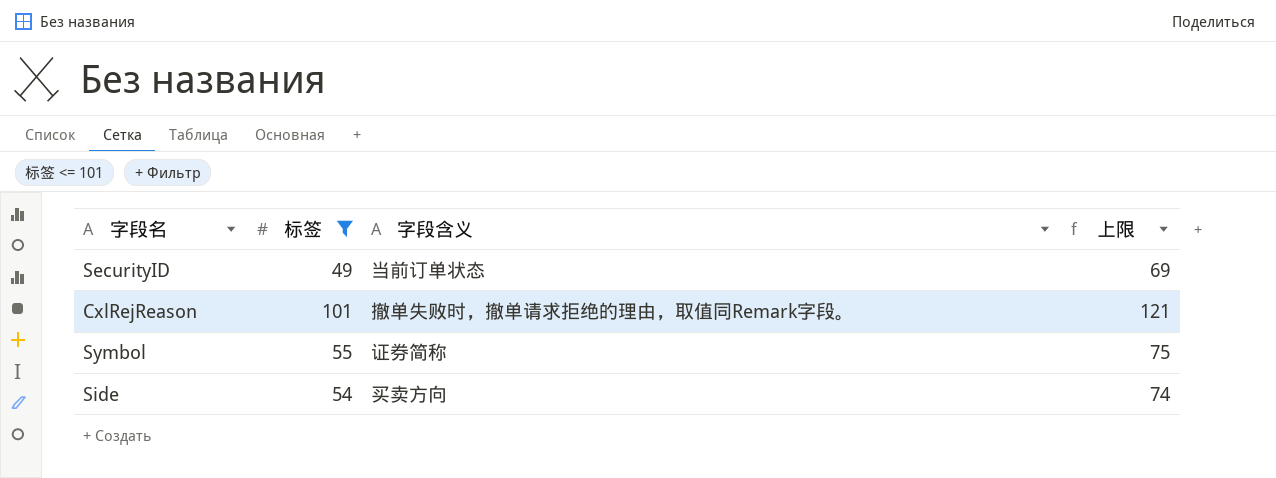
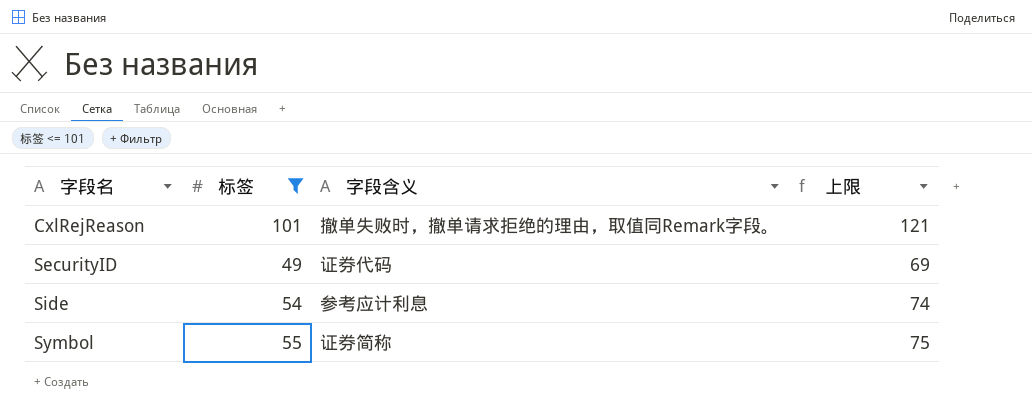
row order: none -> 字段名 ascending
SecurityID | 字段含义: 当前订单状态 -> 证券代码
Side | 字段含义: 买卖方向 -> 参考应计利息

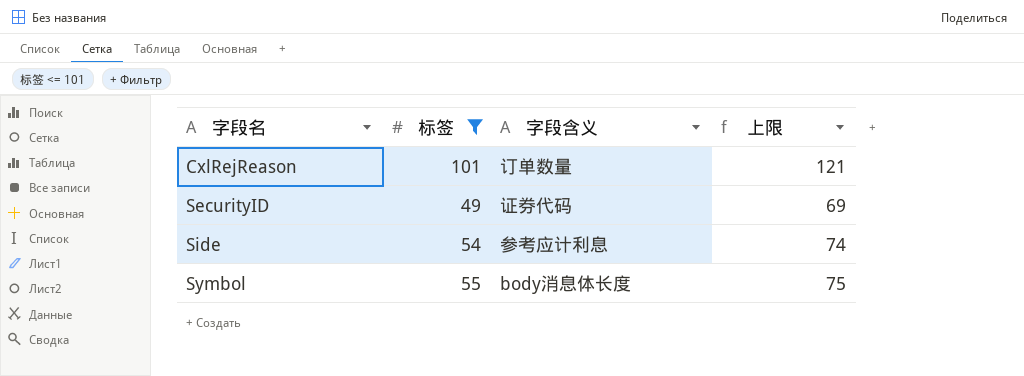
CxlRejReason | 字段含义: 撤单失败时，撤单请求拒绝的理由，取值同Remark字段。 -> 订单数量
Symbol | 字段含义: 证券简称 -> body消息体长度

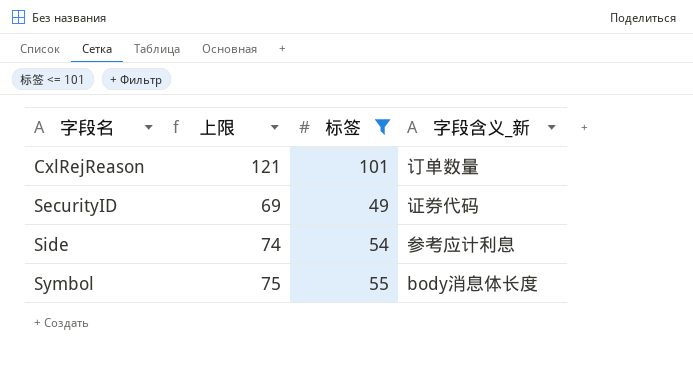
column 上限 | position: 4 -> 2
column name: 字段含义 -> 字段含义_新

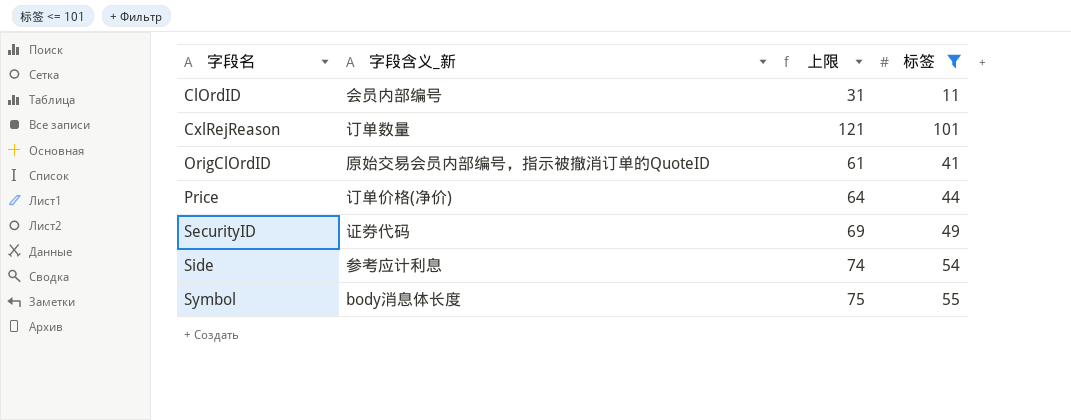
column 字段含义_新 | position: 4 -> 2
row ClOrdID: none -> 会员内部编号 | 31 | 11
row OrigClOrdID: none -> 原始交易会员内部编号，指示被撤消订单的QuoteID | 61 | 41
row Price: none -> 订单价格(净价) | 64 | 44

